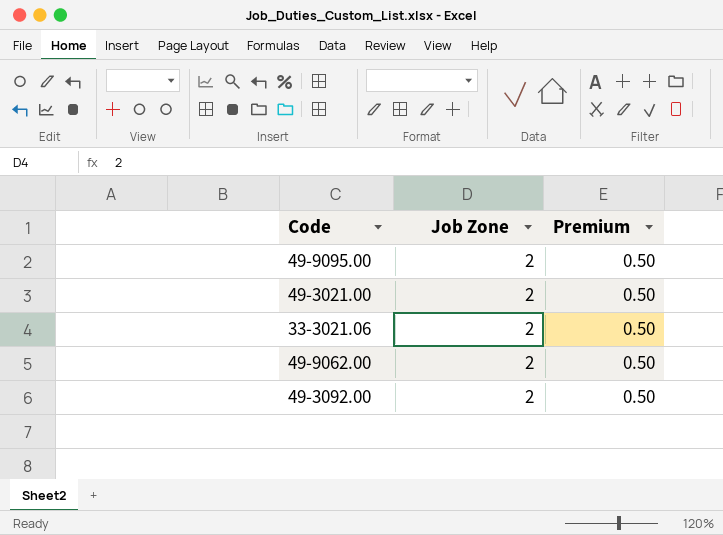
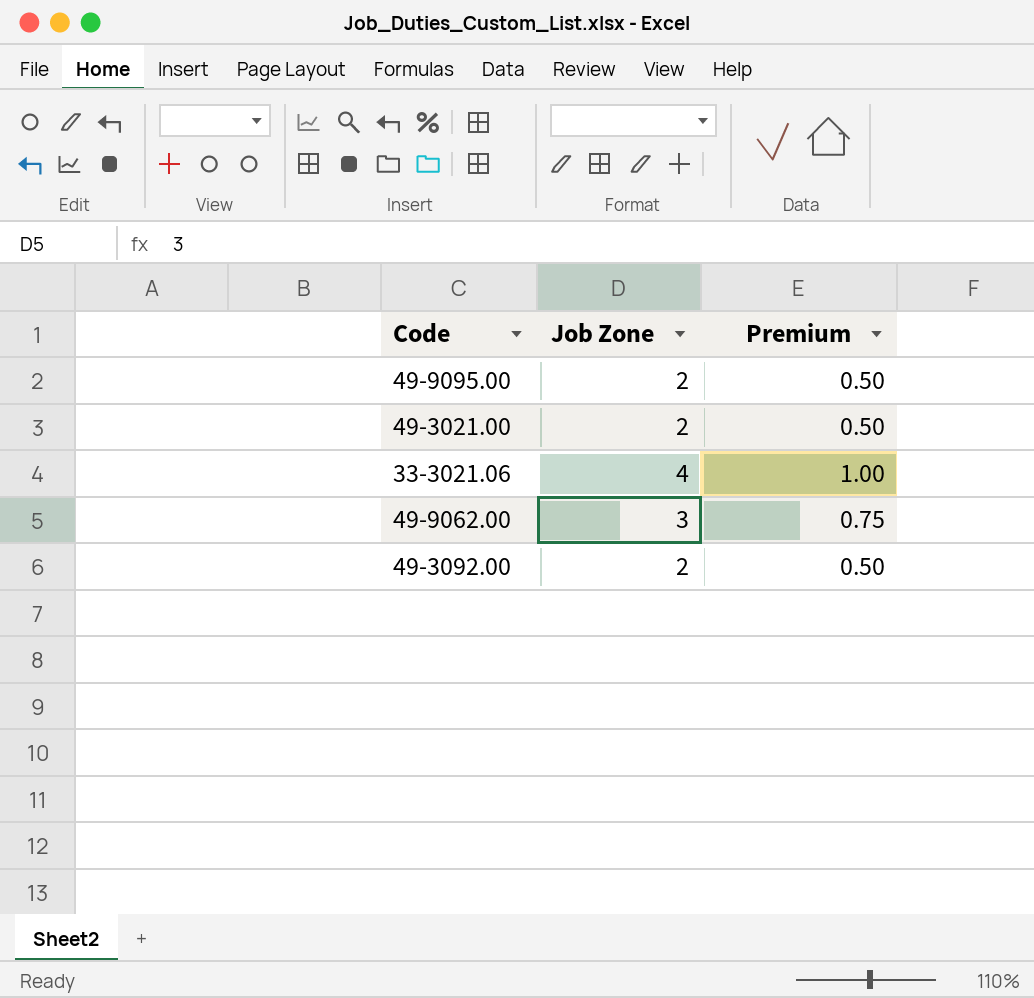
33-3021.06 | Job Zone: 2 -> 4
33-3021.06 | Premium: 0.50 -> 1.00
49-9062.00 | Job Zone: 2 -> 3
49-9062.00 | Premium: 0.50 -> 0.75

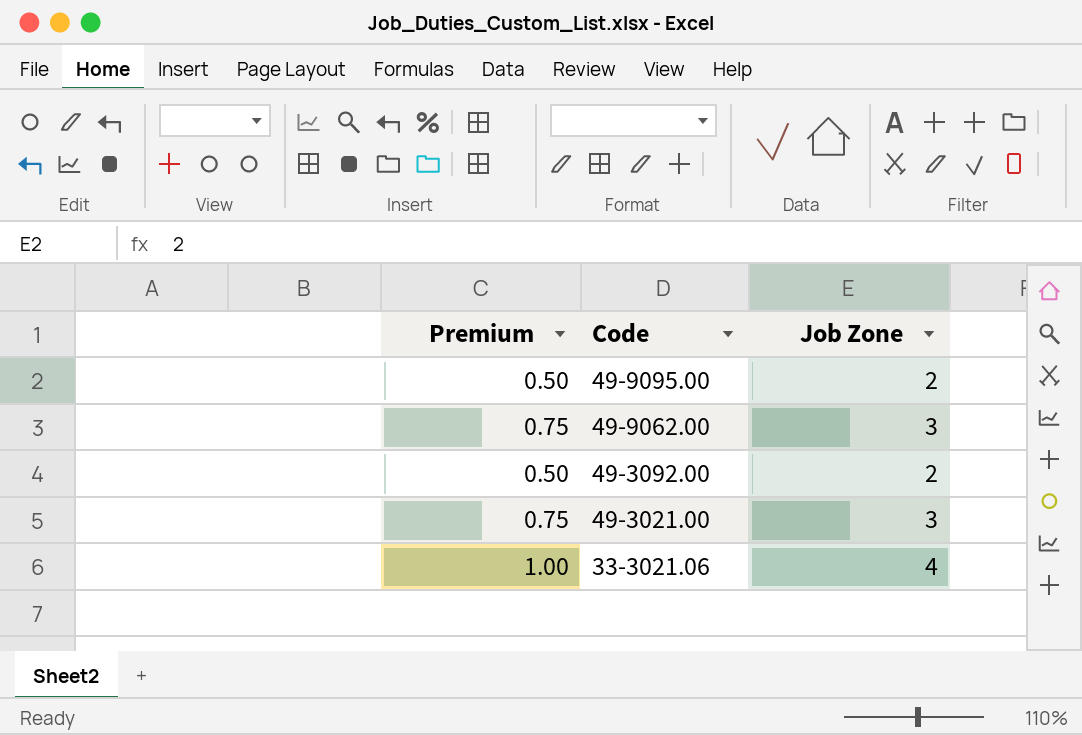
row order: none -> Code descending
column Premium | position: 3 -> 1
49-3021.00 | Premium: 0.50 -> 0.75
49-3021.00 | Job Zone: 2 -> 3

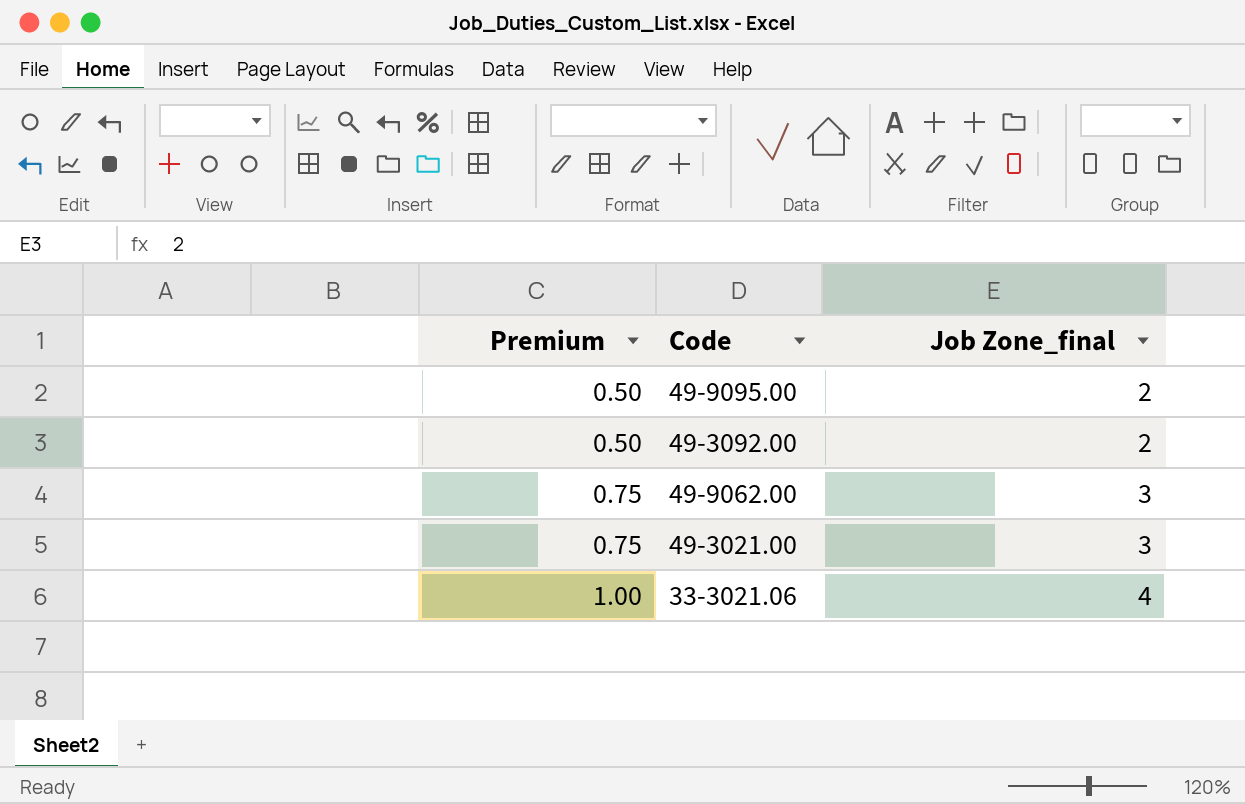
row order: Code descending -> Premium ascending
column name: Job Zone -> Job Zone_final

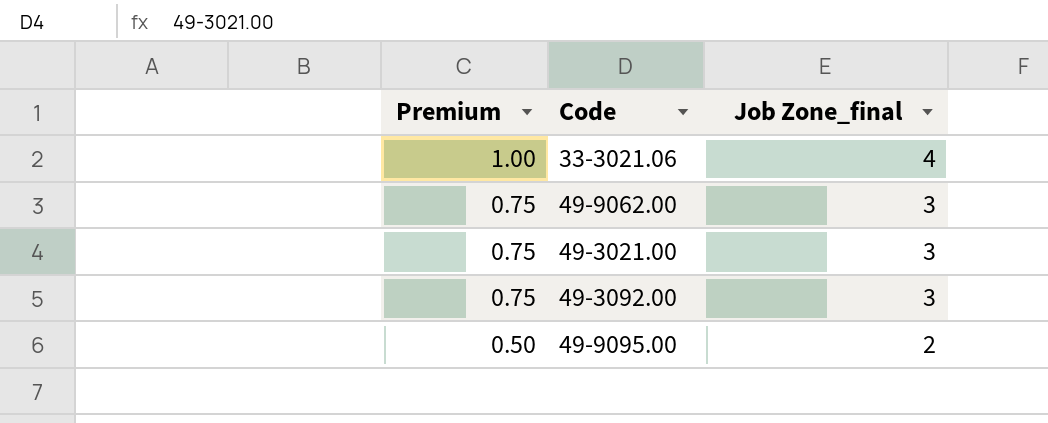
row order: Premium ascending -> Premium descending
49-3092.00 | Premium: 0.50 -> 0.75
49-3092.00 | Job Zone_final: 2 -> 3

